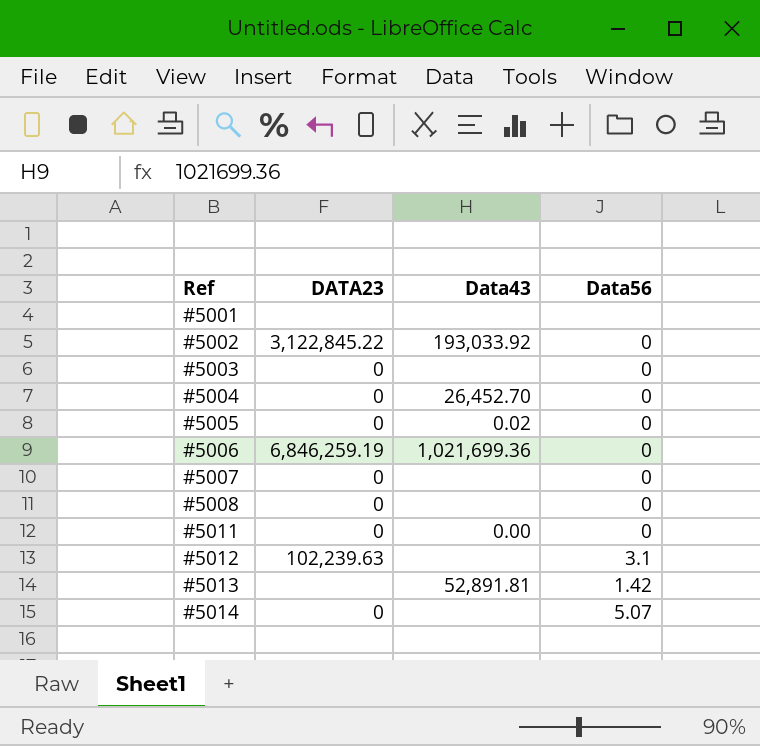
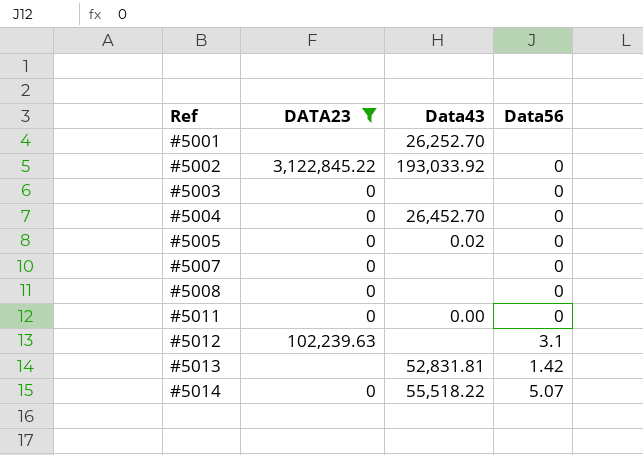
filter: none -> DATA23 != 6,846,259.19
#5001 | Data43: none -> 26,252.70
#5013 | Data43: 52,891.81 -> 52,831.81
#5014 | Data43: none -> 55,518.22

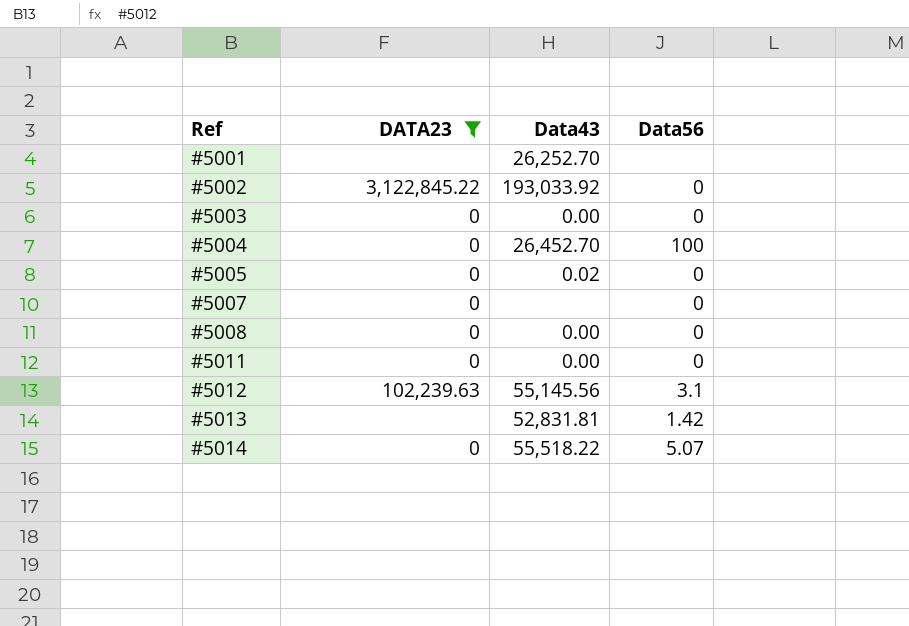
#5003 | Data43: none -> 0.00
#5004 | Data56: 0 -> 100
#5008 | Data43: none -> 0.00
#5012 | Data43: none -> 55,145.56

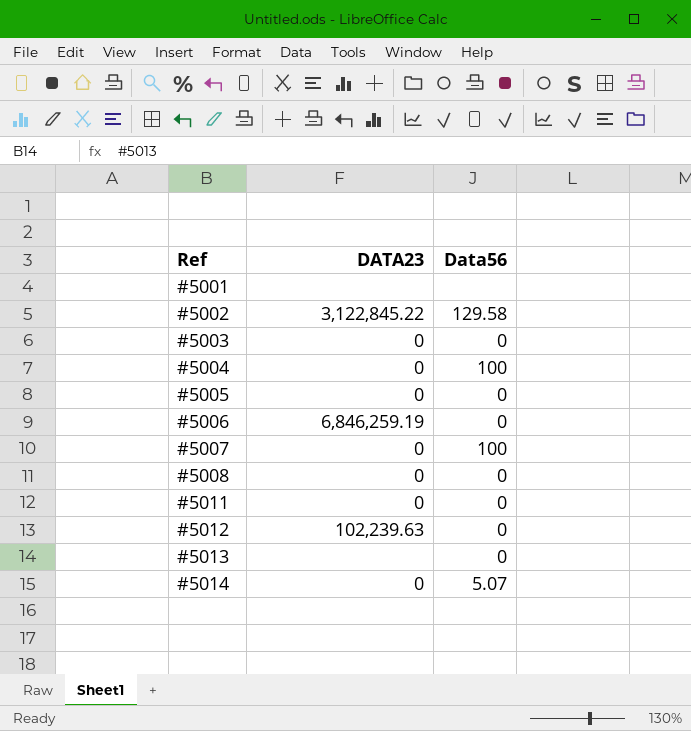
filter: DATA23 != 6,846,259.19 -> none
column Data43 | position: 3 -> none
#5002 | Data56: 0 -> 129.58
#5007 | Data56: 0 -> 100
#5012 | Data56: 3.1 -> 0
#5013 | Data56: 1.42 -> 0

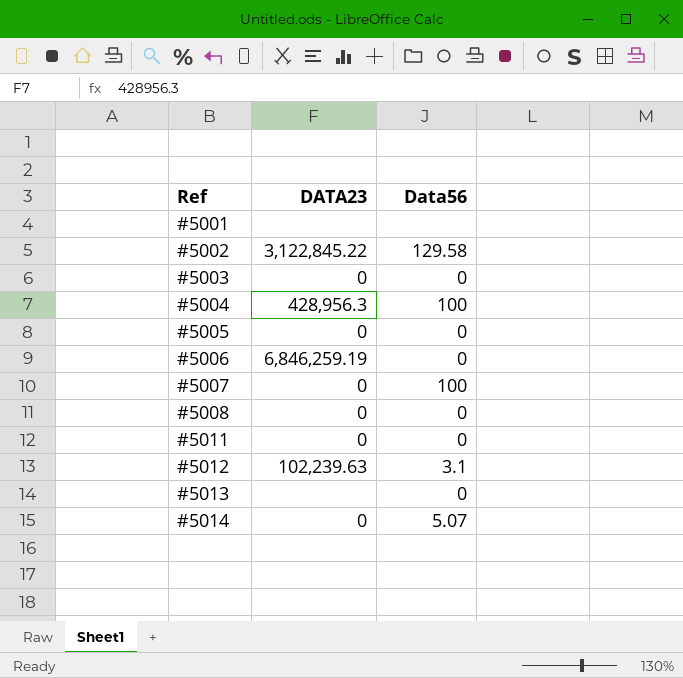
#5004 | DATA23: 0 -> 428,956.3
#5012 | Data56: 0 -> 3.1

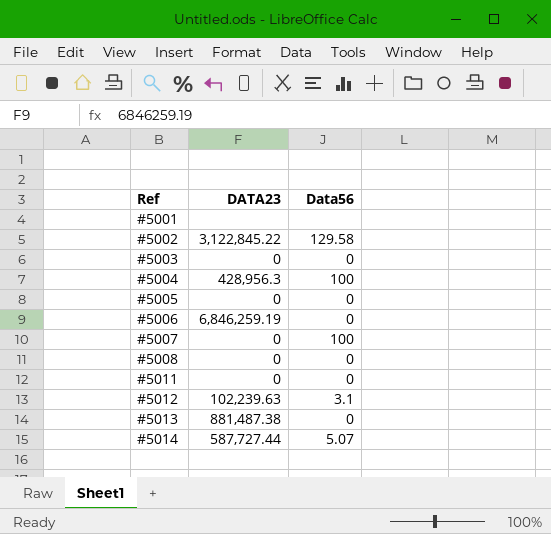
#5013 | DATA23: none -> 881,487.38
#5014 | DATA23: 0 -> 587,727.44

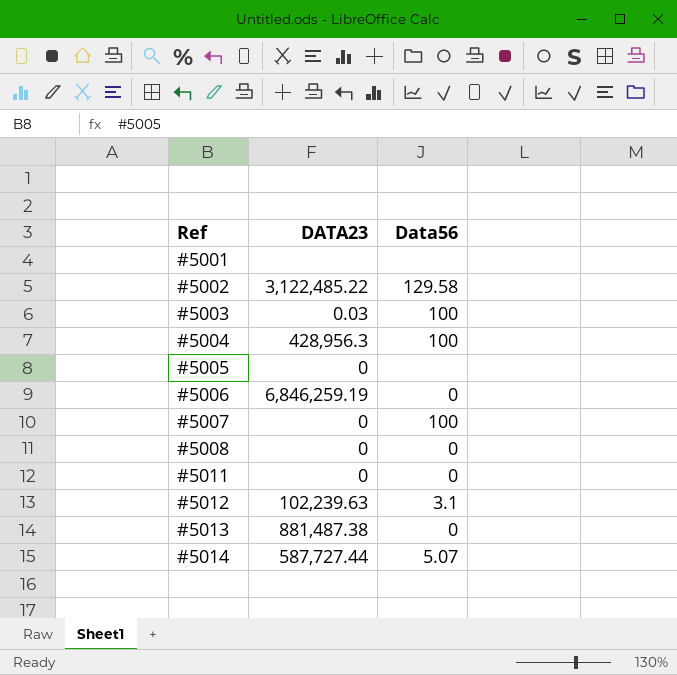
#5002 | DATA23: 3,122,845.22 -> 3,122,485.22
#5003 | DATA23: 0 -> 0.03
#5003 | Data56: 0 -> 100
#5005 | Data56: 0 -> none

